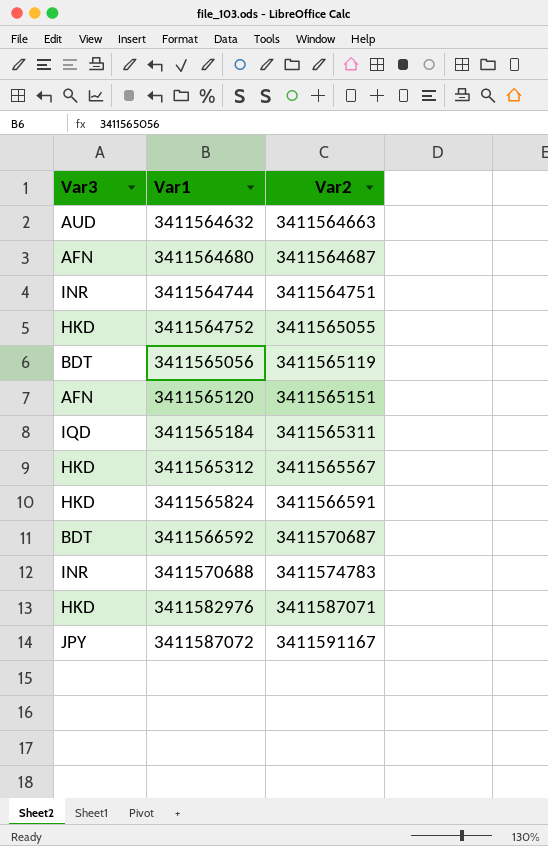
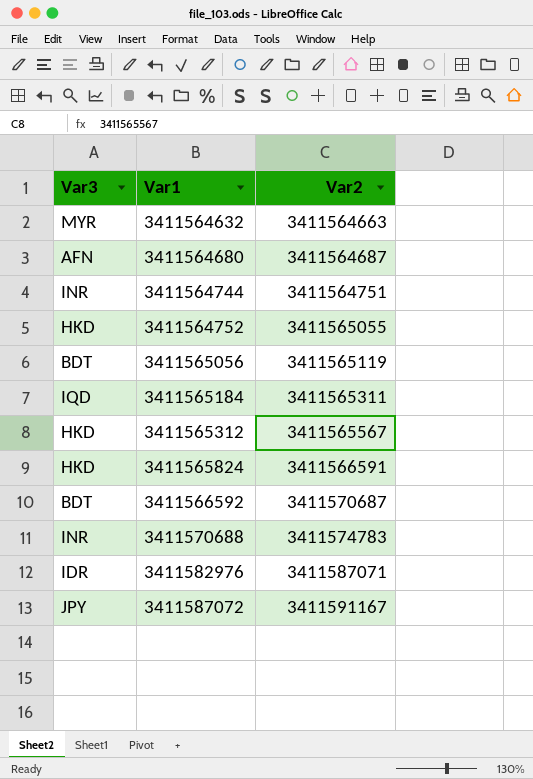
row 3411565120: AFN | 3411565151 -> none
3411564632 | Var3: AUD -> MYR
3411582976 | Var3: HKD -> IDR

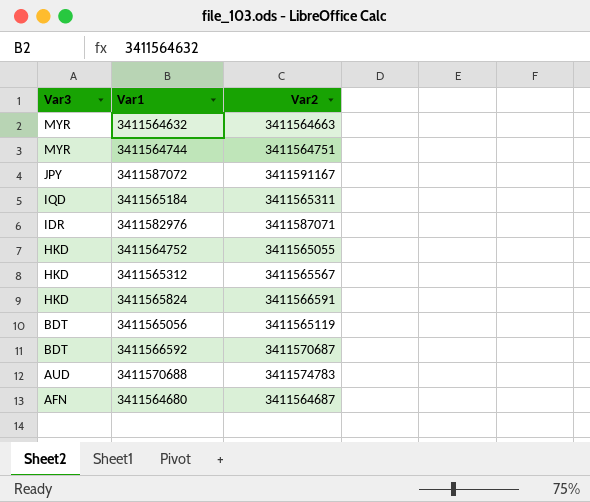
row order: Var1 ascending -> Var3 descending
3411564744 | Var3: INR -> MYR
3411570688 | Var3: INR -> AUD

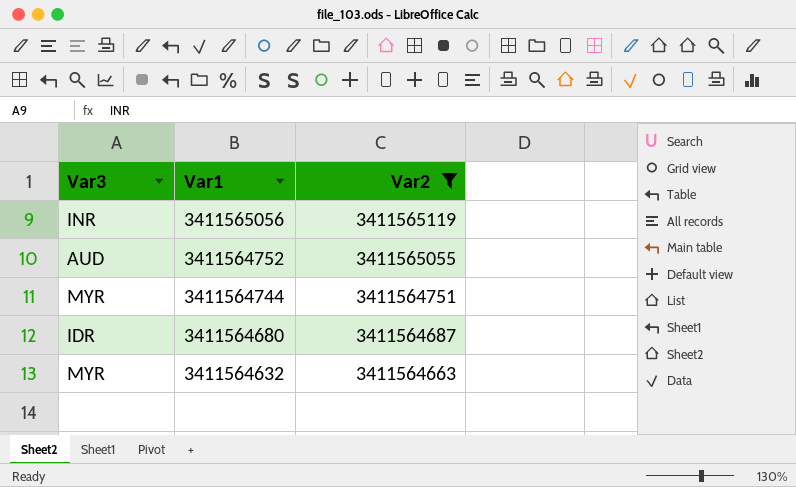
filter: none -> Var2 <= 3411565119
row order: Var3 descending -> Var1 descending
3411565056 | Var3: BDT -> INR
3411564752 | Var3: HKD -> AUD
3411564680 | Var3: AFN -> IDR

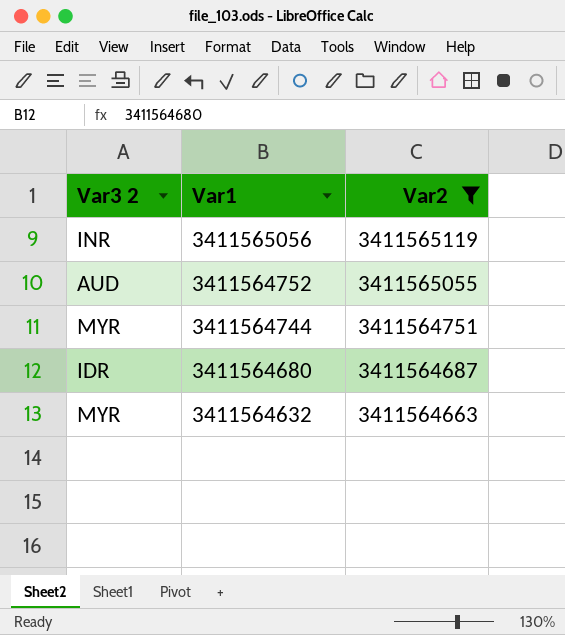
column name: Var3 -> Var3 2

